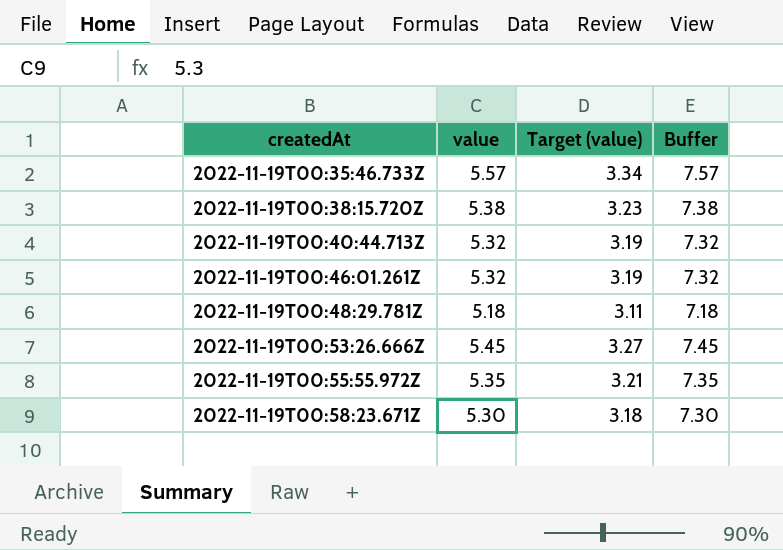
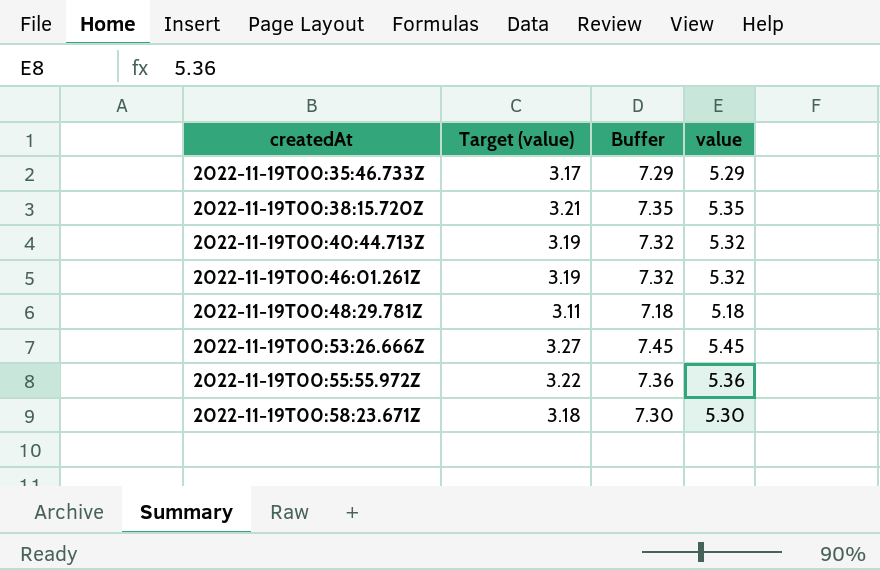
column value | position: 2 -> 4
2022-11-19T00:35:46.733Z | Target (value): 3.34 -> 3.17
2022-11-19T00:35:46.733Z | Buffer: 7.57 -> 7.29
2022-11-19T00:35:46.733Z | value: 5.57 -> 5.29
2022-11-19T00:38:15.720Z | Target (value): 3.23 -> 3.21
2022-11-19T00:38:15.720Z | Buffer: 7.38 -> 7.35
2022-11-19T00:38:15.720Z | value: 5.38 -> 5.35
2022-11-19T00:55:55.972Z | Target (value): 3.21 -> 3.22
2022-11-19T00:55:55.972Z | Buffer: 7.35 -> 7.36
2022-11-19T00:55:55.972Z | value: 5.35 -> 5.36

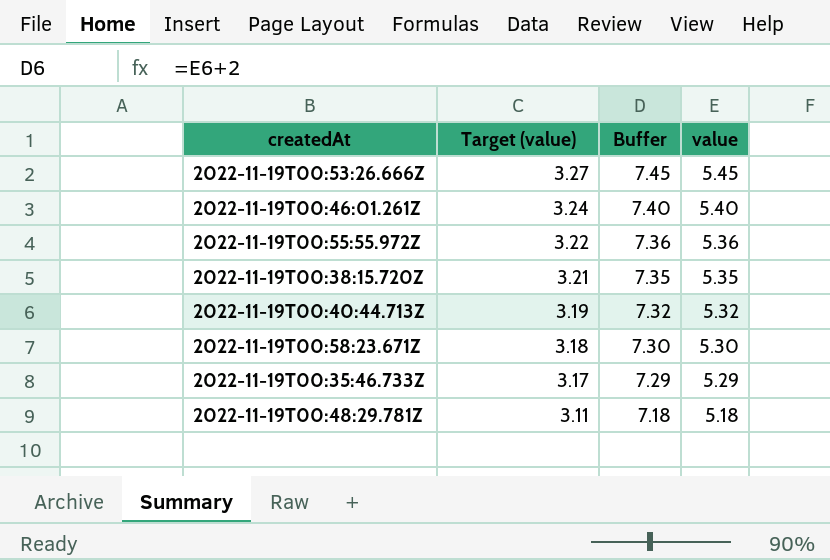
row order: createdAt ascending -> Target (value) descending
2022-11-19T00:46:01.261Z | Target (value): 3.19 -> 3.24
2022-11-19T00:46:01.261Z | Buffer: 7.32 -> 7.40
2022-11-19T00:46:01.261Z | value: 5.32 -> 5.40

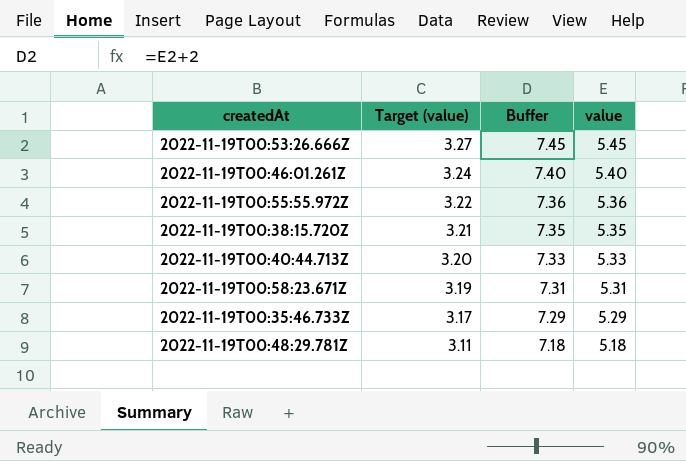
2022-11-19T00:40:44.713Z | Target (value): 3.19 -> 3.20
2022-11-19T00:40:44.713Z | Buffer: 7.32 -> 7.33
2022-11-19T00:40:44.713Z | value: 5.32 -> 5.33
2022-11-19T00:58:23.671Z | Target (value): 3.18 -> 3.19
2022-11-19T00:58:23.671Z | Buffer: 7.30 -> 7.31
2022-11-19T00:58:23.671Z | value: 5.30 -> 5.31

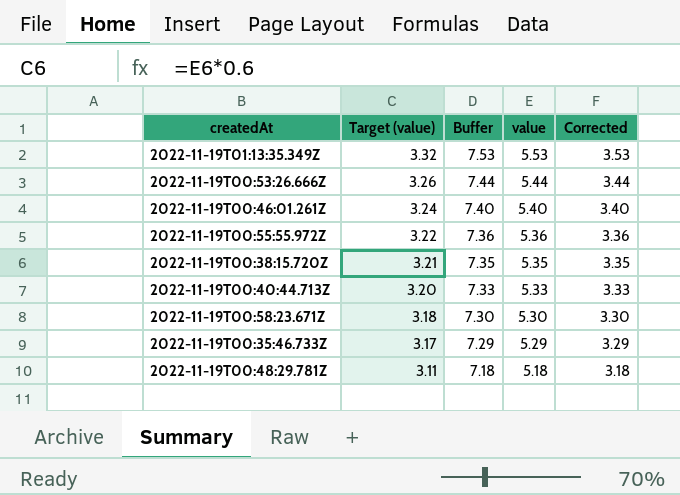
column Corrected | formula: none -> [value] - 2
row 2022-11-19T01:13:35.349Z: none -> 3.32 | 7.53 | 5.53 | 3.53
2022-11-19T00:53:26.666Z | Target (value): 3.27 -> 3.26
2022-11-19T00:53:26.666Z | Buffer: 7.45 -> 7.44
2022-11-19T00:53:26.666Z | value: 5.45 -> 5.44
2022-11-19T00:58:23.671Z | Target (value): 3.19 -> 3.18
2022-11-19T00:58:23.671Z | Buffer: 7.31 -> 7.30
2022-11-19T00:58:23.671Z | value: 5.31 -> 5.30

